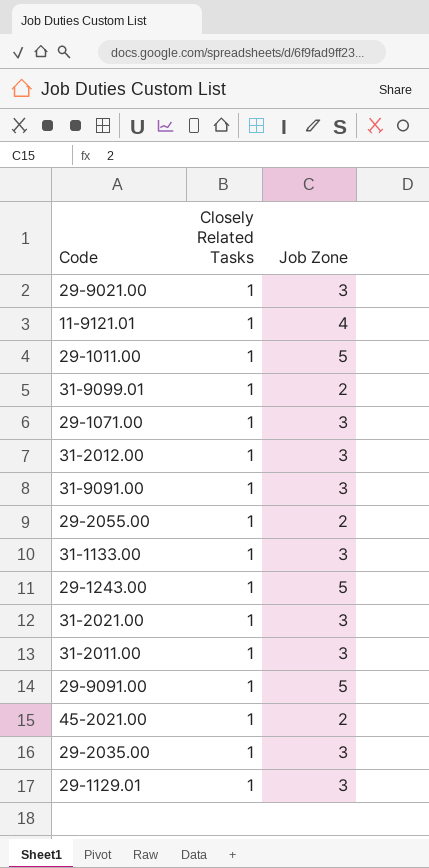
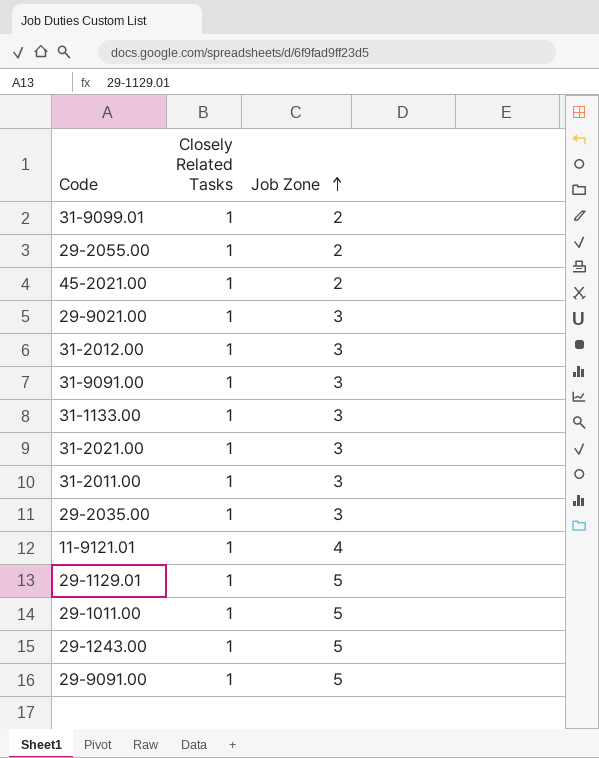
row order: none -> Job Zone ascending
row 29-1071.00: 1 | 3 -> none
29-1129.01 | Job Zone: 3 -> 5

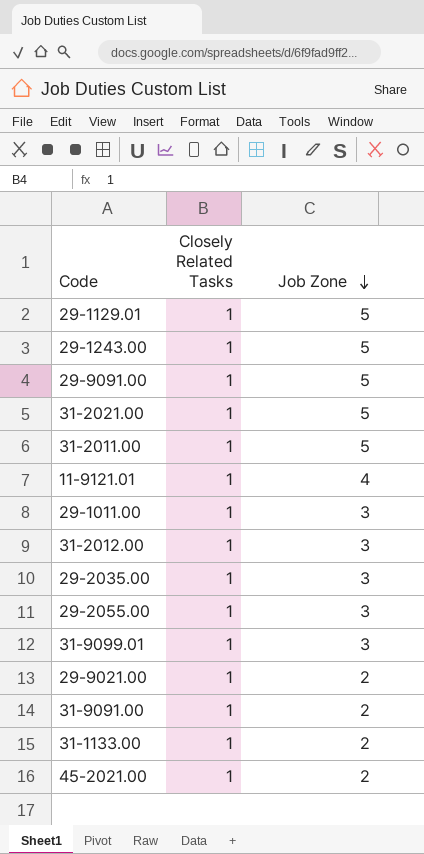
row order: Job Zone ascending -> Job Zone descending
31-2021.00 | Job Zone: 3 -> 5
31-2011.00 | Job Zone: 3 -> 5
29-1011.00 | Job Zone: 5 -> 3
29-2055.00 | Job Zone: 2 -> 3
31-9099.01 | Job Zone: 2 -> 3
29-9021.00 | Job Zone: 3 -> 2
31-9091.00 | Job Zone: 3 -> 2
31-1133.00 | Job Zone: 3 -> 2

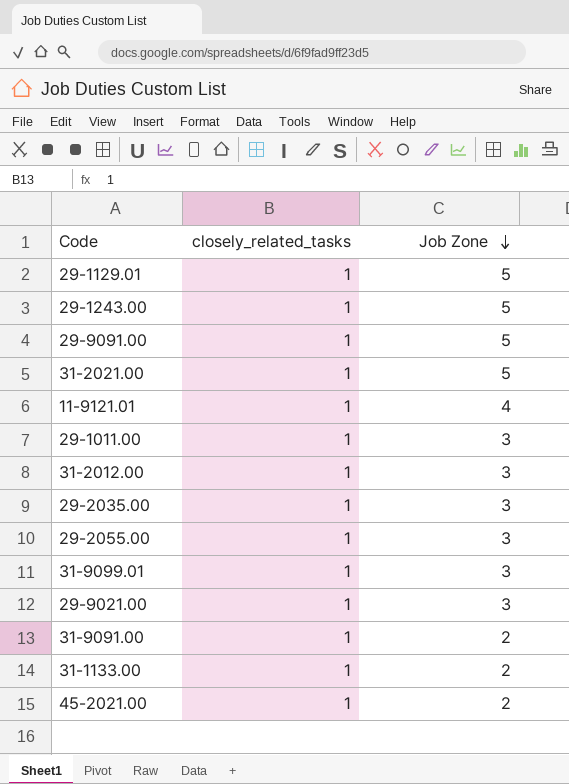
column name: Closely Related Tasks -> closely_related_tasks
row 31-2011.00: 1 | 5 -> none
29-9021.00 | Job Zone: 2 -> 3

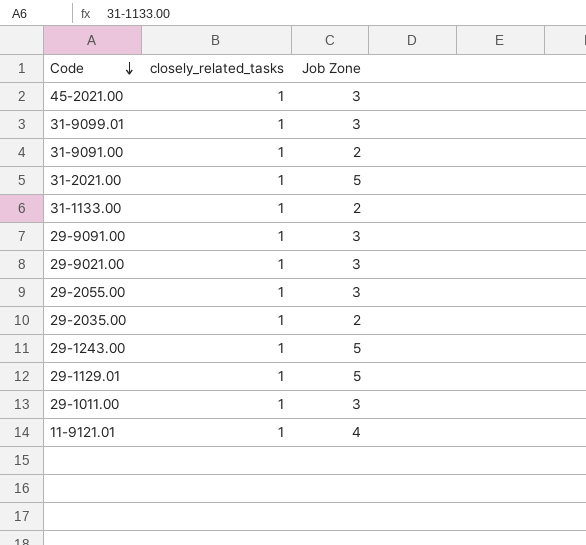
row order: Job Zone descending -> Code descending
row 31-2012.00: 1 | 3 -> none
45-2021.00 | Job Zone: 2 -> 3
29-9091.00 | Job Zone: 5 -> 3
29-2035.00 | Job Zone: 3 -> 2

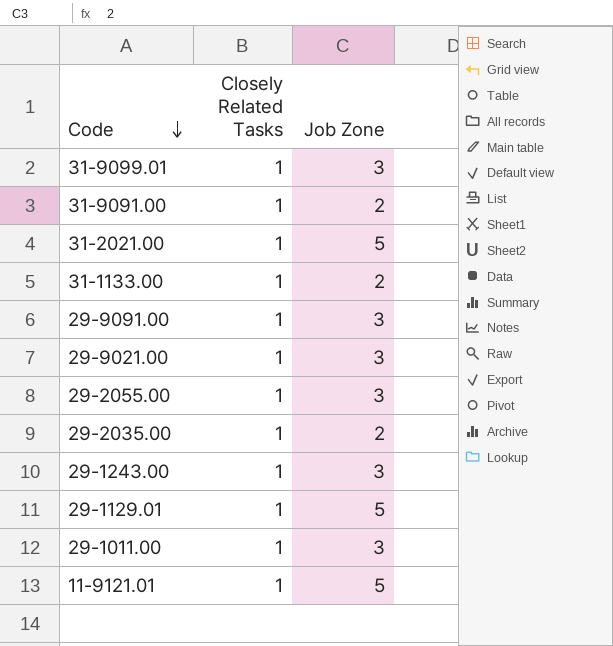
column name: closely_related_tasks -> Closely Related Tasks
row 45-2021.00: 1 | 3 -> none
29-1243.00 | Job Zone: 5 -> 3
11-9121.01 | Job Zone: 4 -> 5

